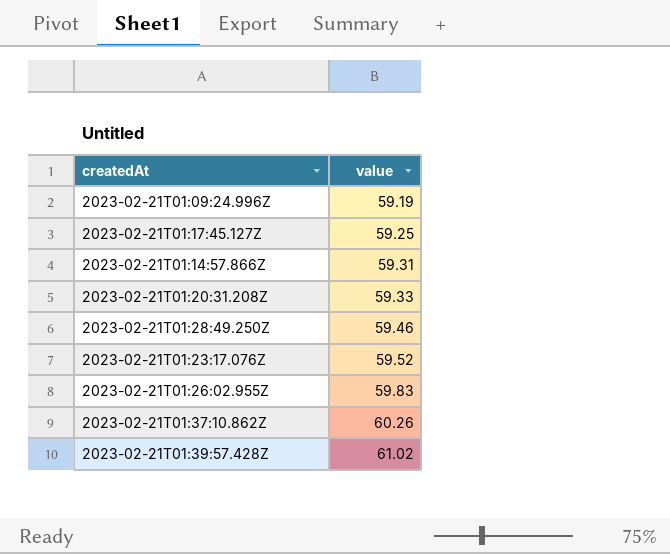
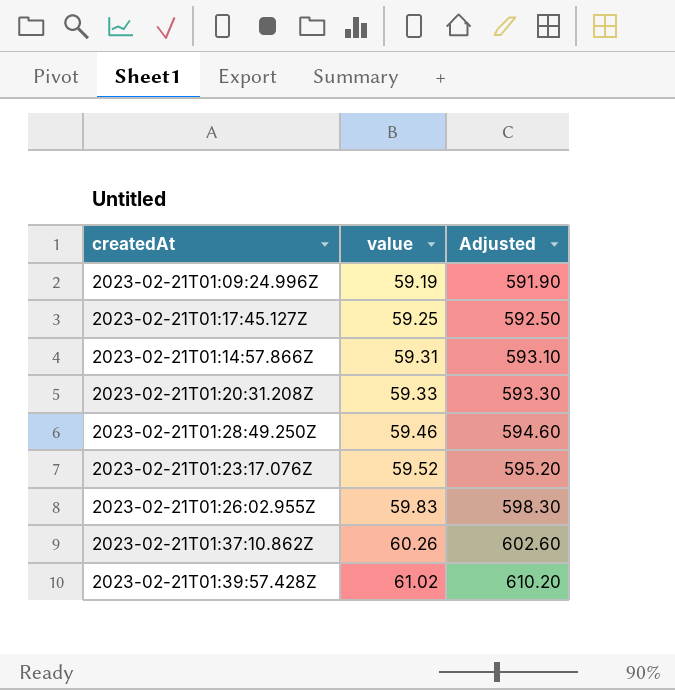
column Adjusted | formula: none -> [value] * 10

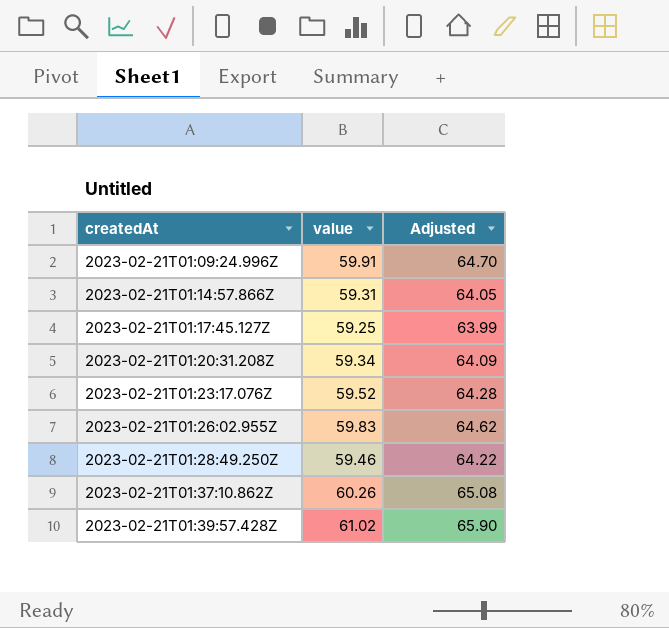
row order: value ascending -> createdAt ascending
column Adjusted | formula: [value] * 10 -> [value] * 1.08
2023-02-21T01:09:24.996Z | value: 59.19 -> 59.91
2023-02-21T01:20:31.208Z | value: 59.33 -> 59.34

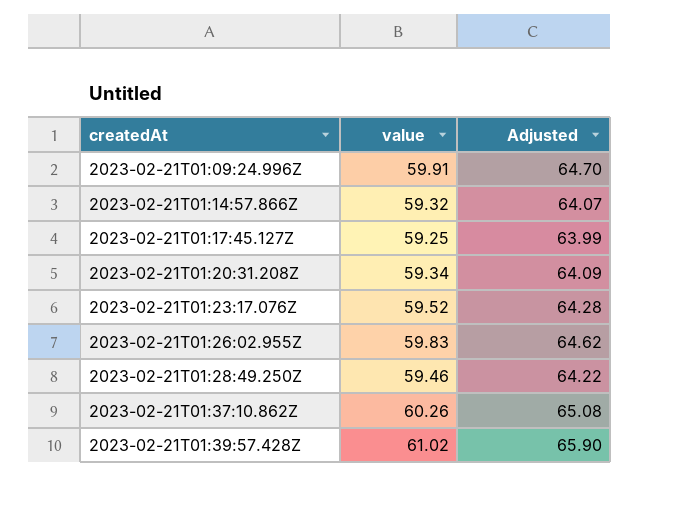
2023-02-21T01:14:57.866Z | value: 59.31 -> 59.32
2023-02-21T01:14:57.866Z | Adjusted: 64.05 -> 64.07

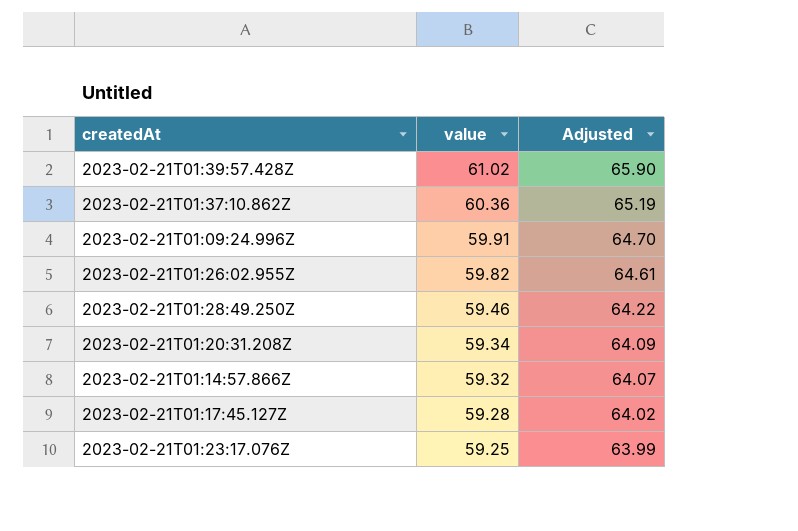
row order: createdAt ascending -> value descending
2023-02-21T01:37:10.862Z | value: 60.26 -> 60.36
2023-02-21T01:37:10.862Z | Adjusted: 65.08 -> 65.19
2023-02-21T01:26:02.955Z | value: 59.83 -> 59.82
2023-02-21T01:26:02.955Z | Adjusted: 64.62 -> 64.61
2023-02-21T01:17:45.127Z | value: 59.25 -> 59.28
2023-02-21T01:17:45.127Z | Adjusted: 63.99 -> 64.02
2023-02-21T01:23:17.076Z | value: 59.52 -> 59.25
2023-02-21T01:23:17.076Z | Adjusted: 64.28 -> 63.99

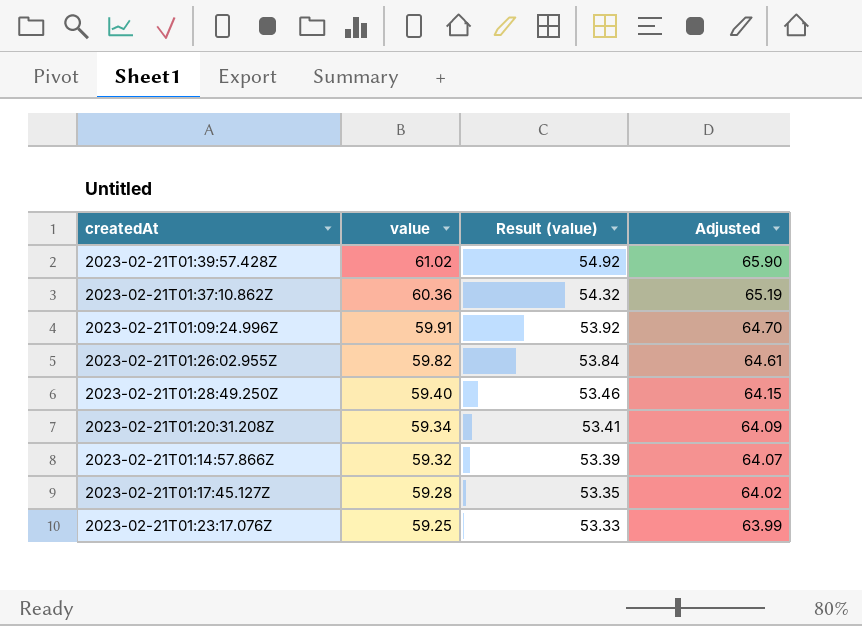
column Result (value) | formula: none -> [value] * 0.9
2023-02-21T01:28:49.250Z | value: 59.46 -> 59.40
2023-02-21T01:28:49.250Z | Adjusted: 64.22 -> 64.15

